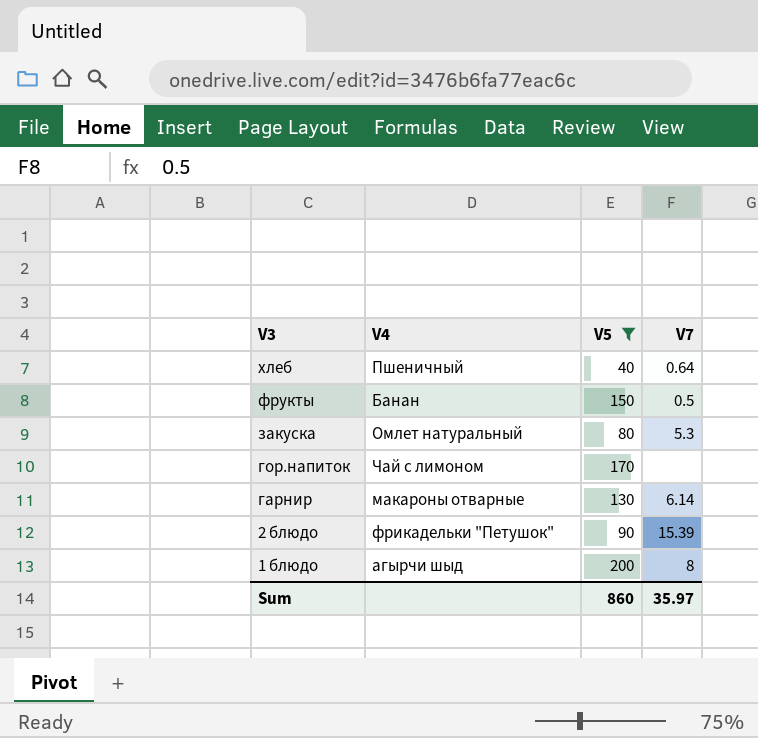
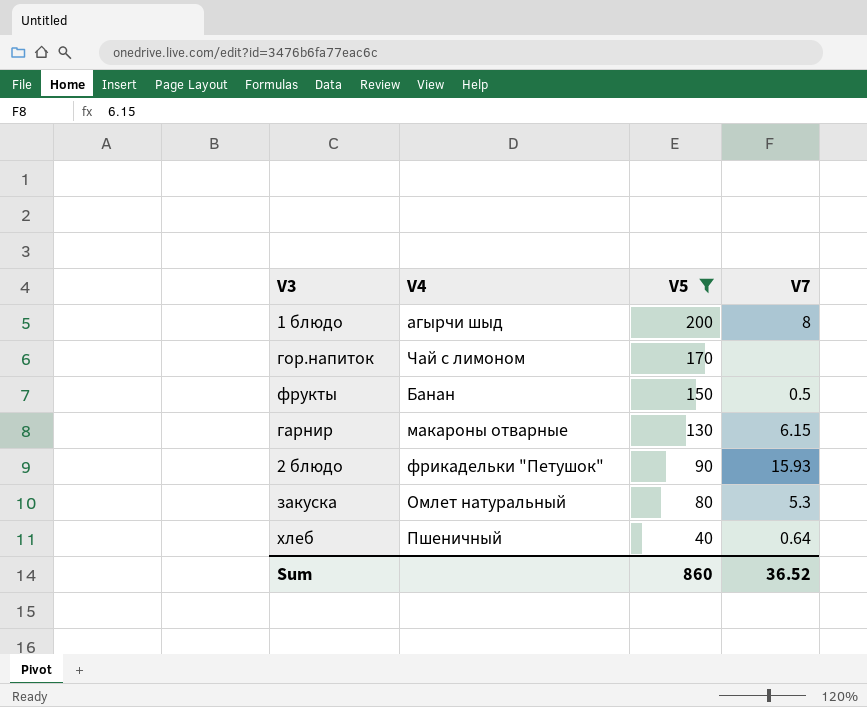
row order: V3 descending -> V5 descending
гарнир | V7: 6.14 -> 6.15
2 блюдо | V7: 15.39 -> 15.93
Sum | V7: 35.97 -> 36.52

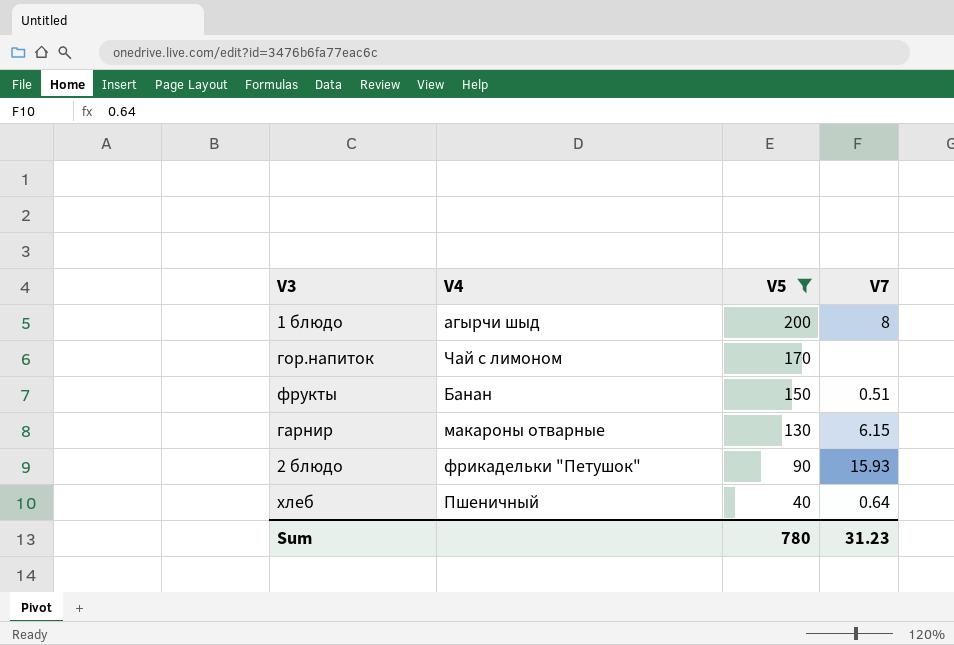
row закуска: Омлет натуральный | 80 | 5.3 -> none
фрукты | V7: 0.5 -> 0.51
Sum | V5: 860 -> 780
Sum | V7: 36.52 -> 31.23

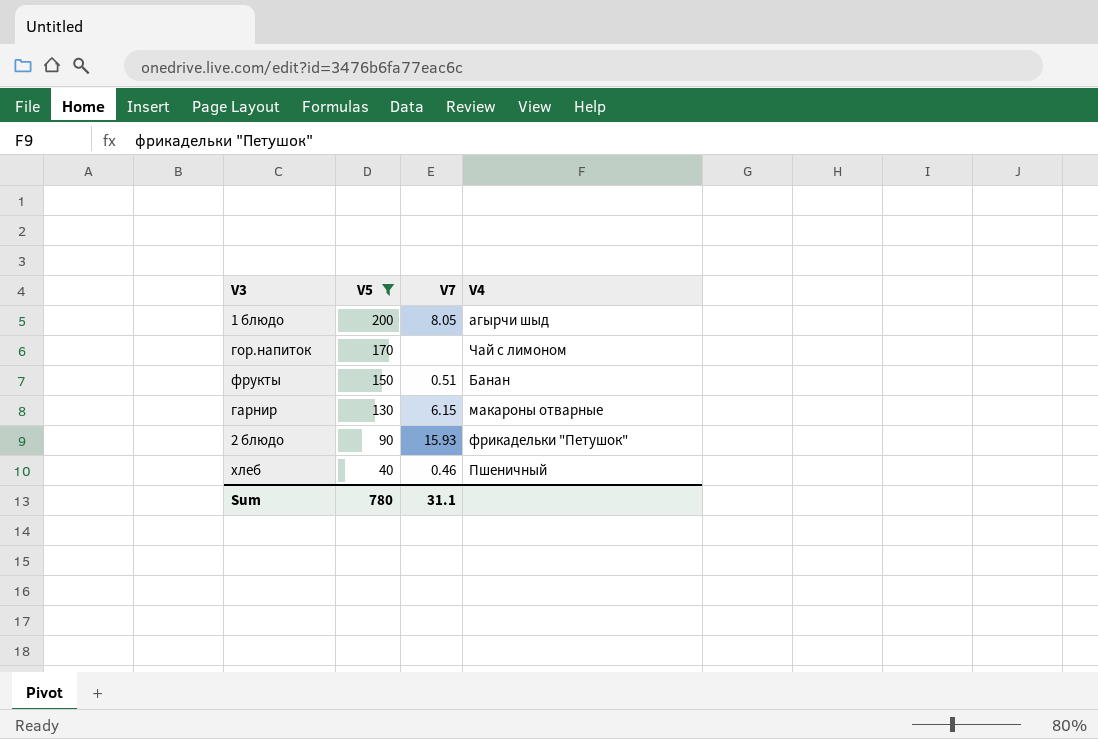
column V4 | position: 2 -> 4
1 блюдо | V7: 8 -> 8.05
хлеб | V7: 0.64 -> 0.46
Sum | V7: 31.23 -> 31.1

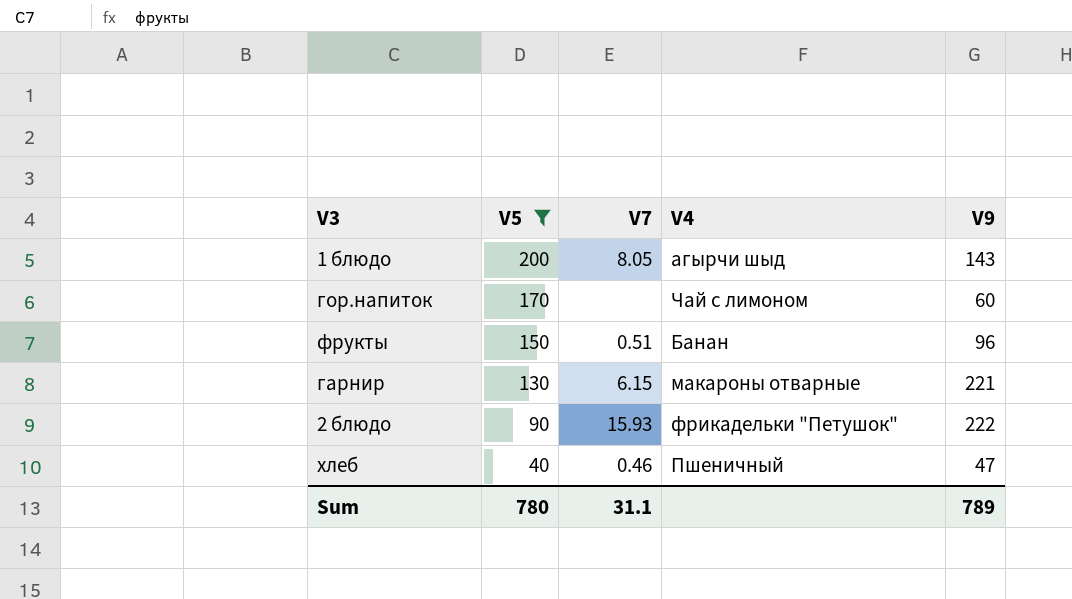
column V9 | position: none -> 5

